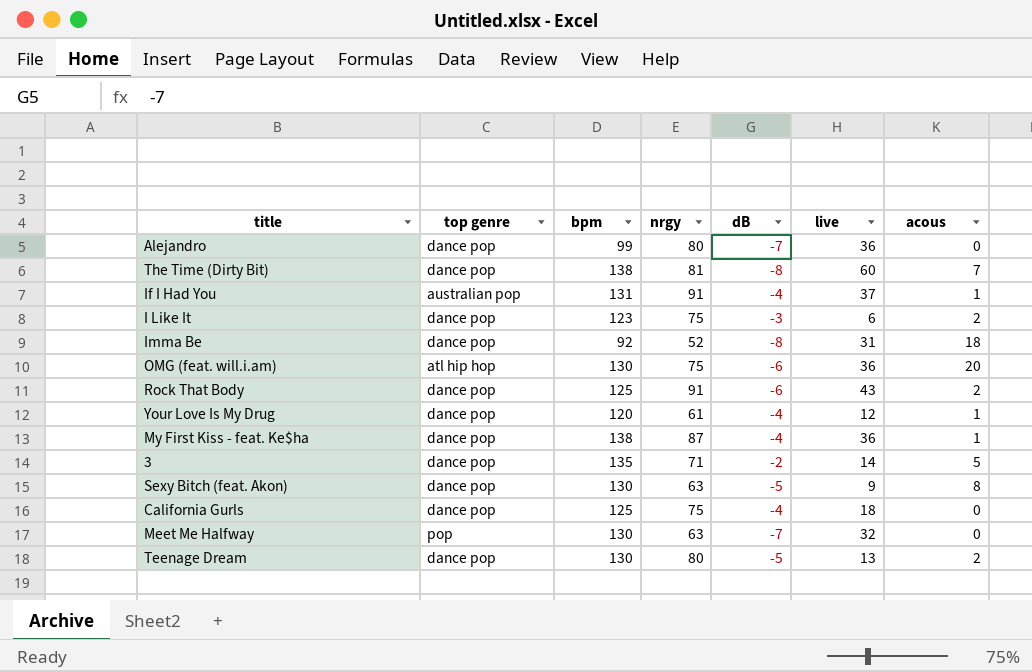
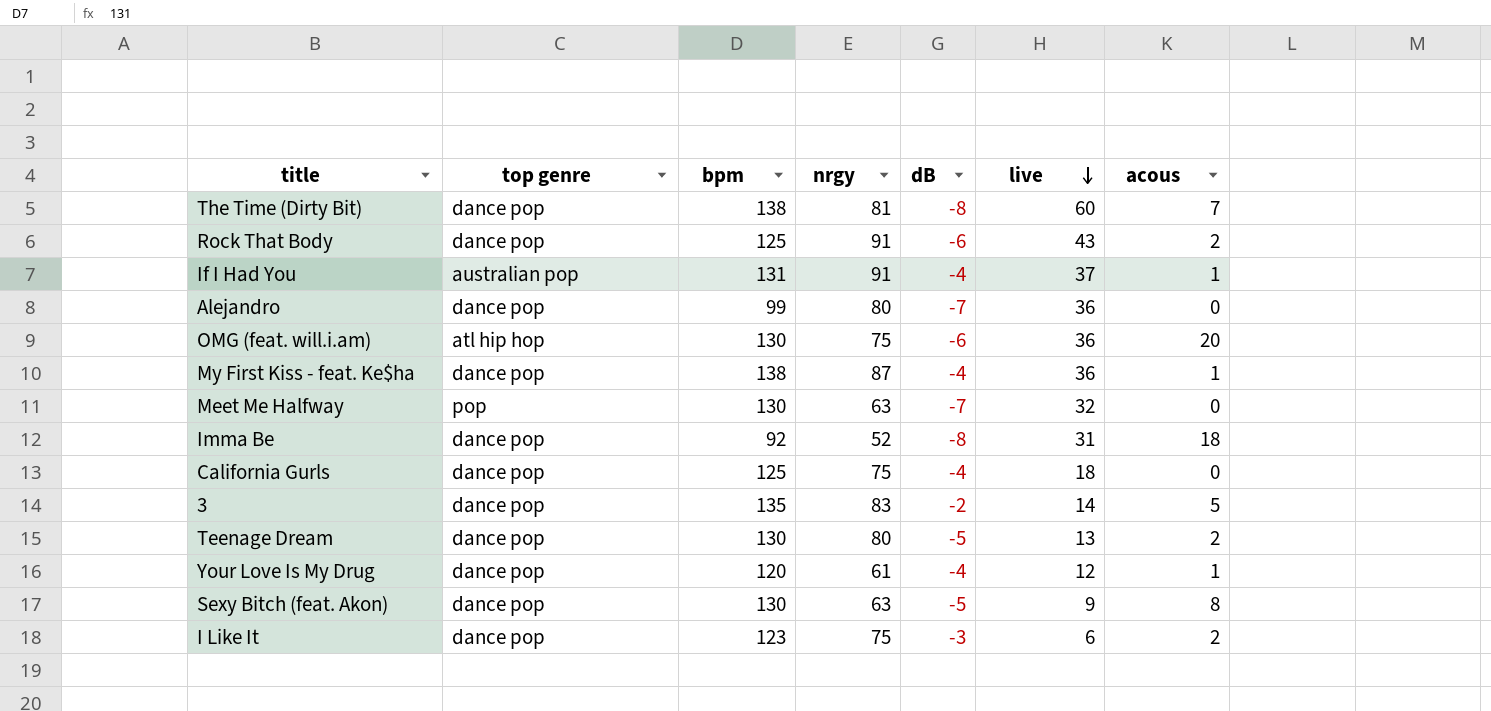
row order: none -> live descending
3 | nrgy: 71 -> 83

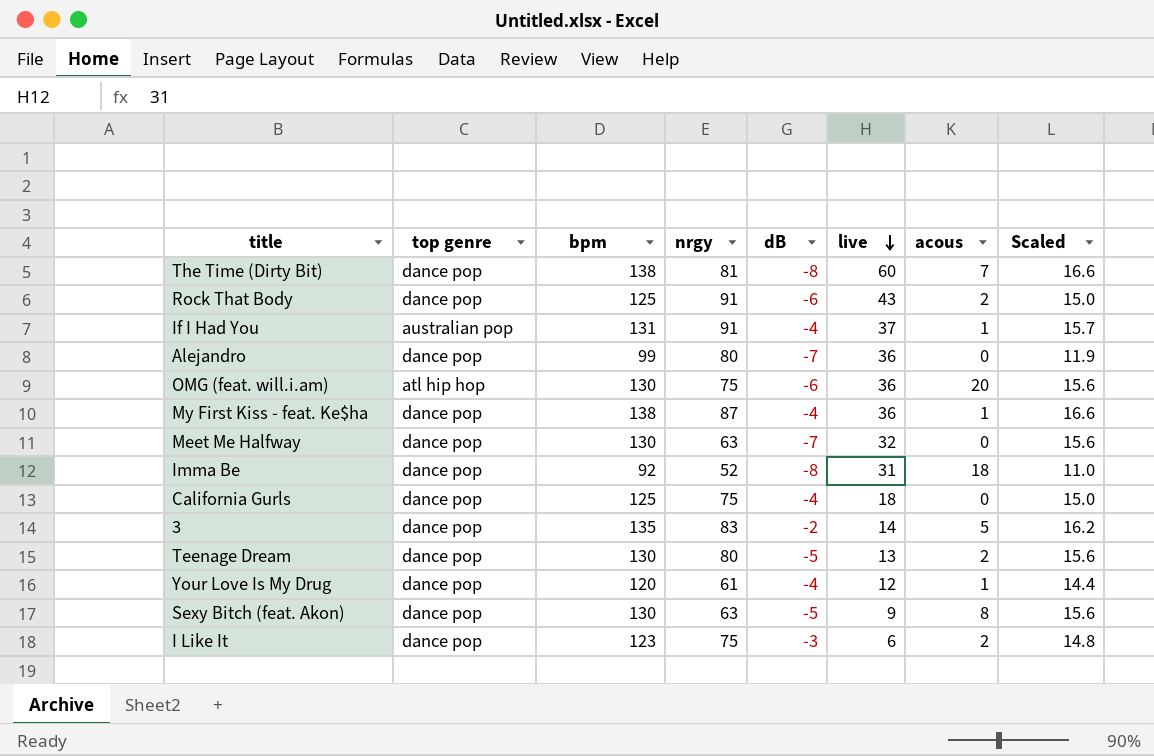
column Scaled | formula: none -> [bpm] * 0.12
Meet Me Halfway | top genre: pop -> dance pop

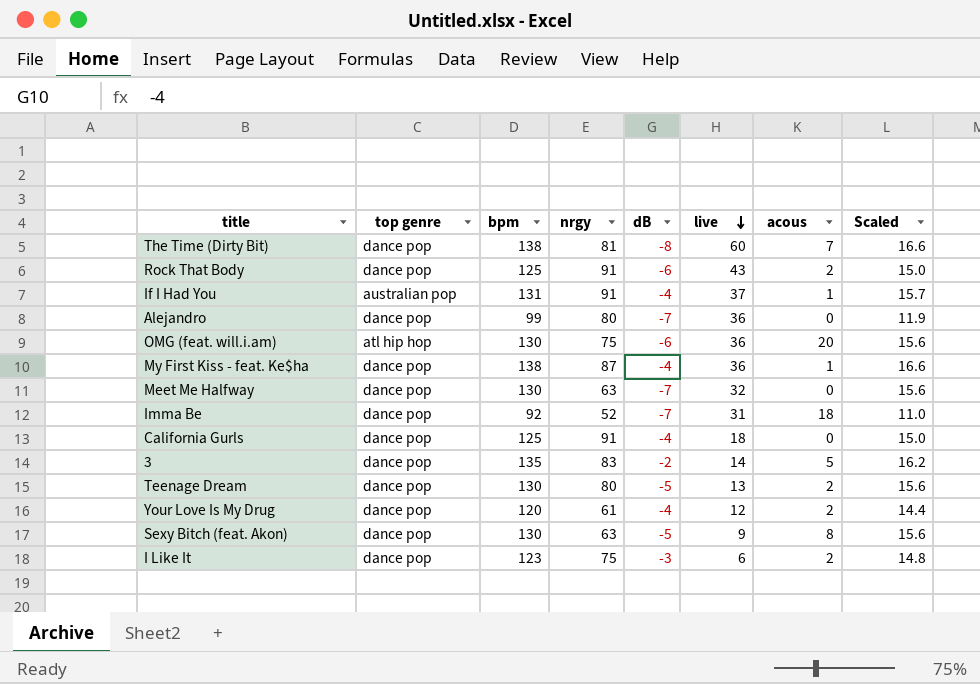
Imma Be | dB: -8 -> -7
California Gurls | nrgy: 75 -> 91
Your Love Is My Drug | acous: 1 -> 2

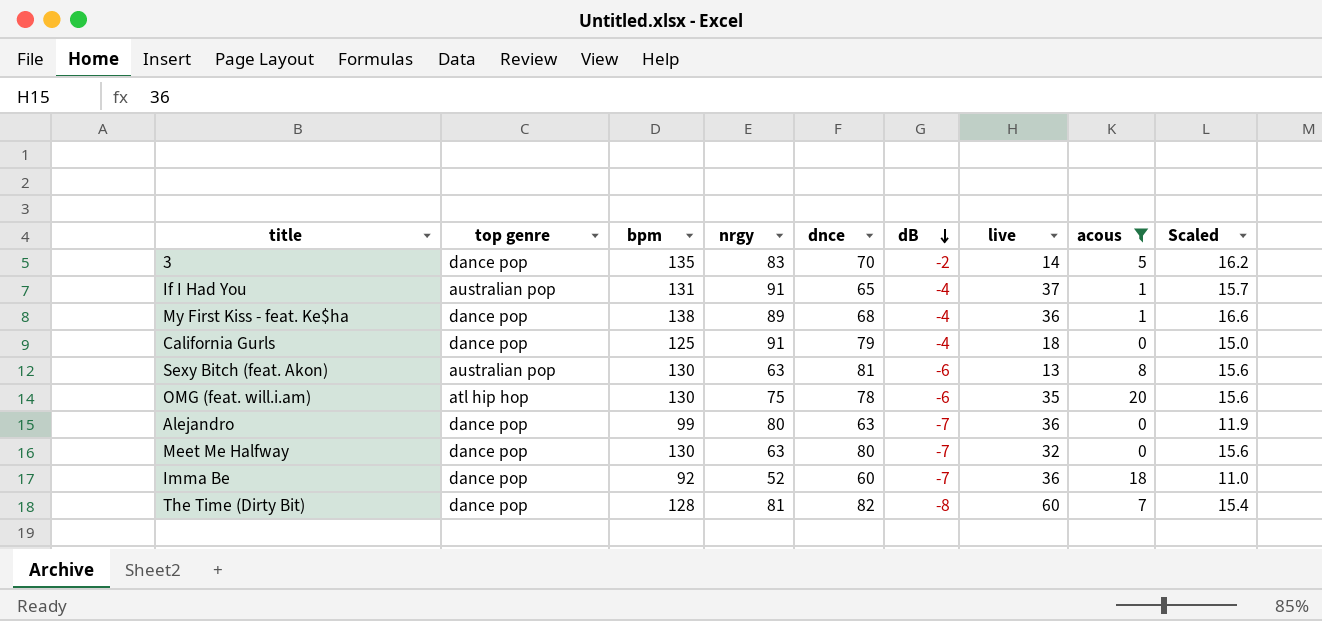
filter: none -> acous != 2
row order: live descending -> dB descending
column dnce | position: none -> 5
My First Kiss - feat. Ke$ha | nrgy: 87 -> 89
Sexy Bitch (feat. Akon) | top genre: dance pop -> australian pop
Sexy Bitch (feat. Akon) | dB: -5 -> -6
Sexy Bitch (feat. Akon) | live: 9 -> 13
OMG (feat. will.i.am) | live: 36 -> 35
Imma Be | live: 31 -> 36
The Time (Dirty Bit) | bpm: 138 -> 128
The Time (Dirty Bit) | Scaled: 16.6 -> 15.4

